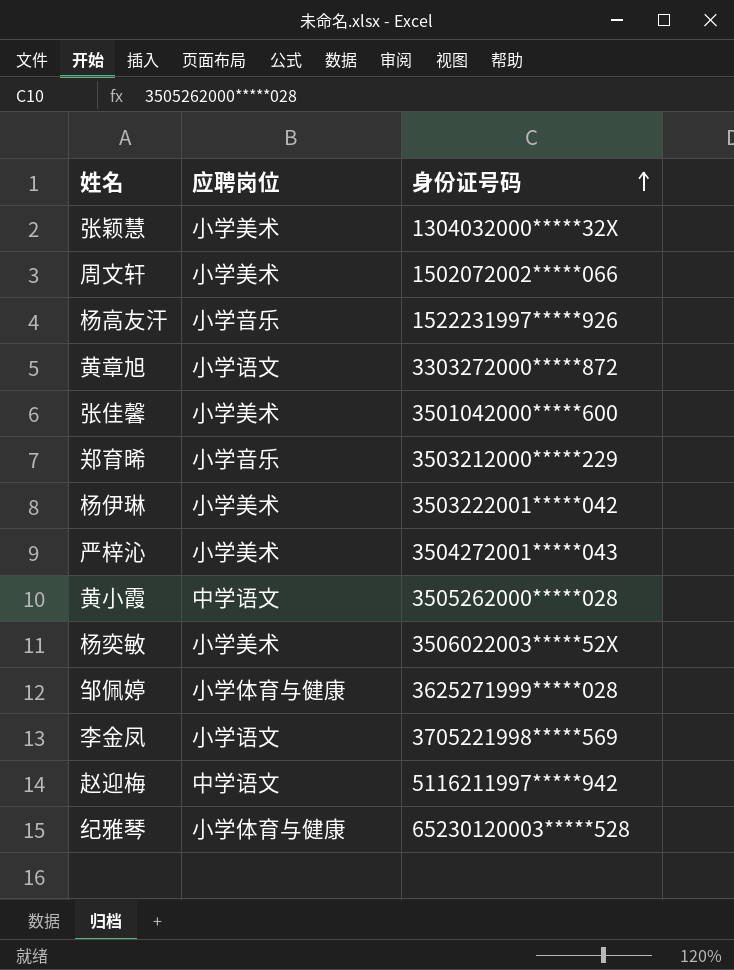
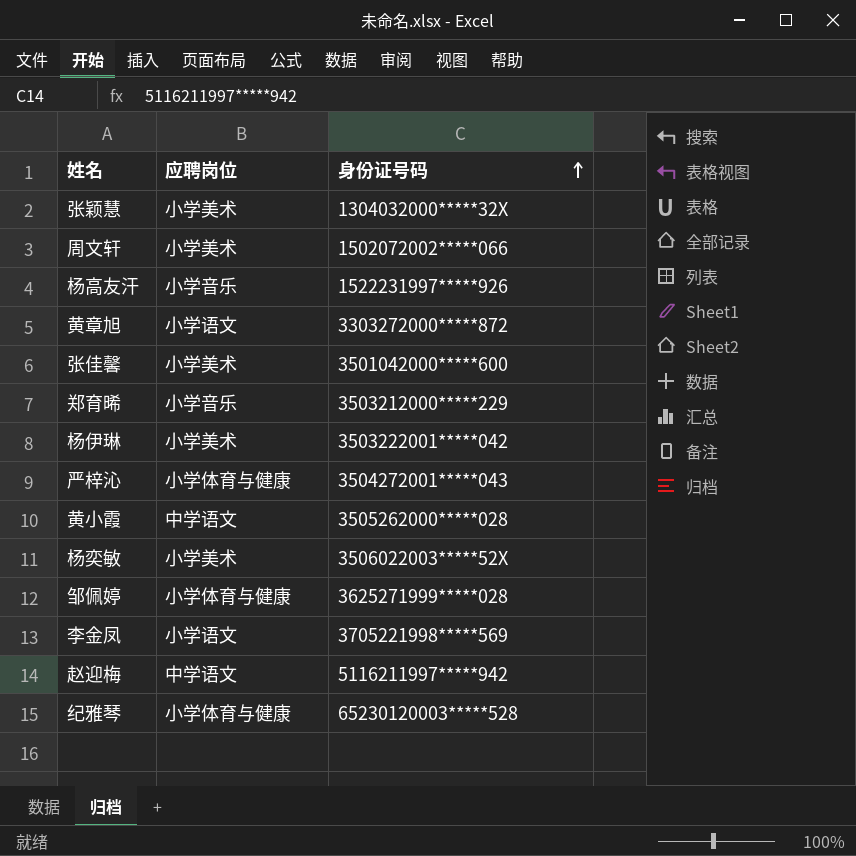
严梓沁 | 应聘岗位: 小学美术 -> 小学体育与健康

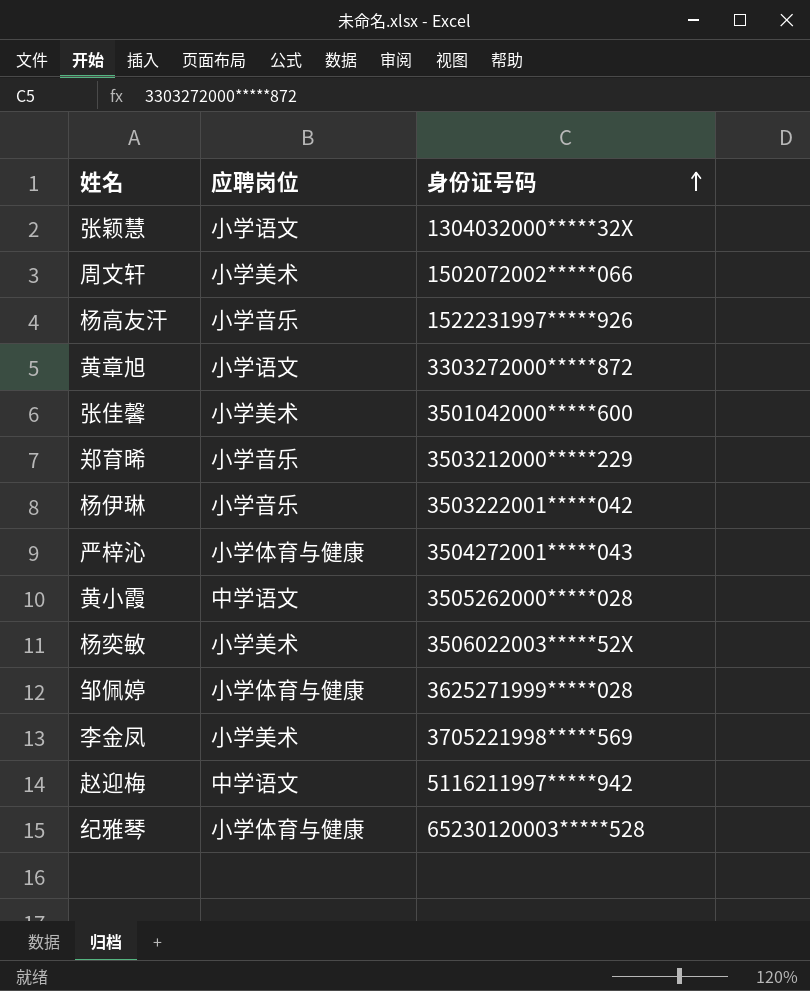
张颖慧 | 应聘岗位: 小学美术 -> 小学语文
杨伊琳 | 应聘岗位: 小学美术 -> 小学音乐
李金凤 | 应聘岗位: 小学语文 -> 小学美术

